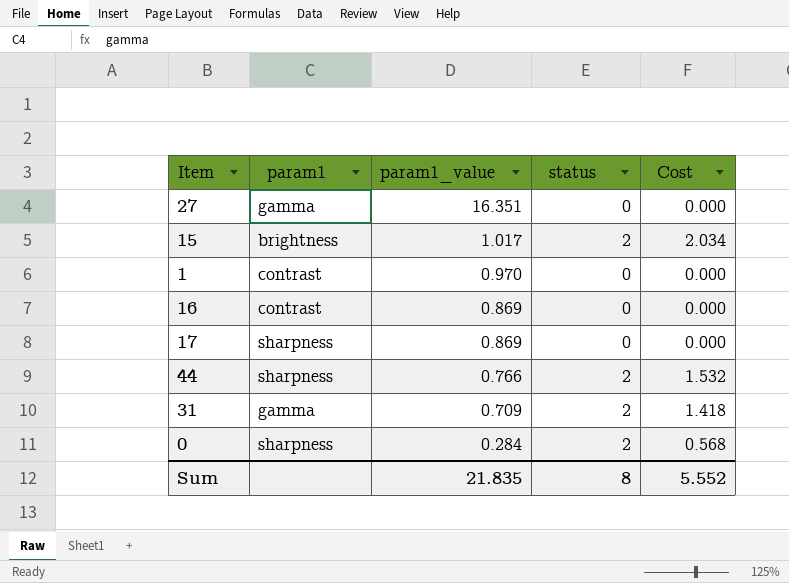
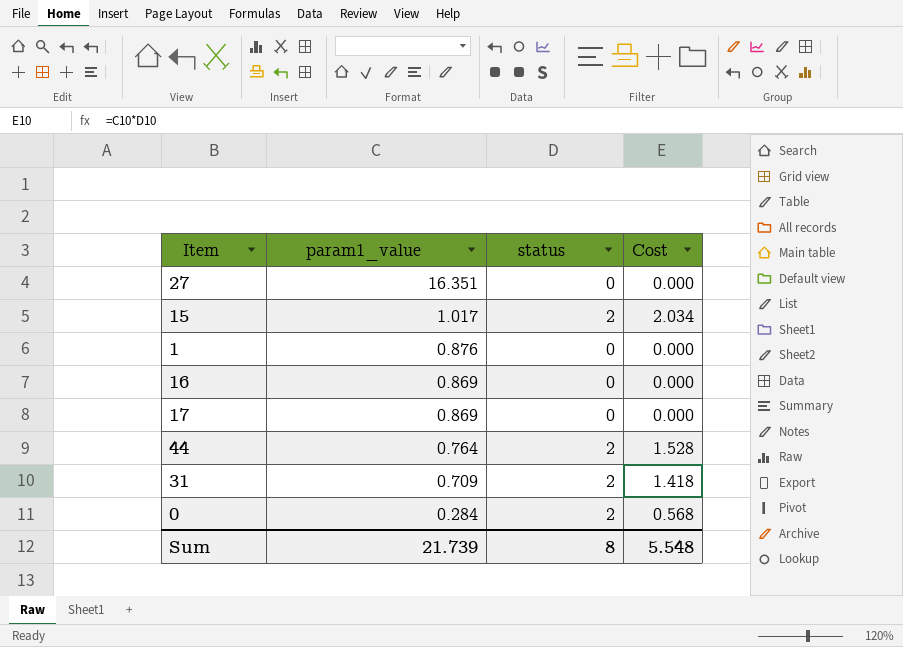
column param1 | position: 2 -> none
1 | param1_value: 0.970 -> 0.876
44 | param1_value: 0.766 -> 0.764
44 | Cost: 1.532 -> 1.528
Sum | param1_value: 21.835 -> 21.739
Sum | Cost: 5.552 -> 5.548

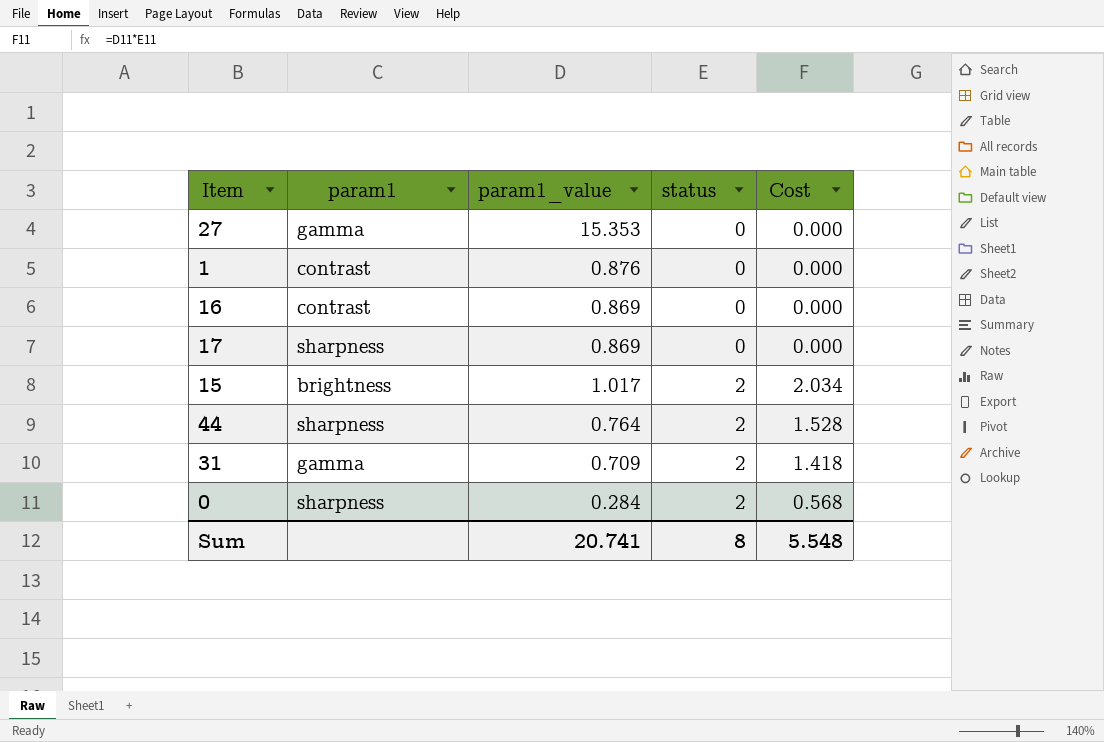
row order: param1_value descending -> status ascending
column param1 | position: none -> 2
27 | param1_value: 16.351 -> 15.353
Sum | param1_value: 21.739 -> 20.741

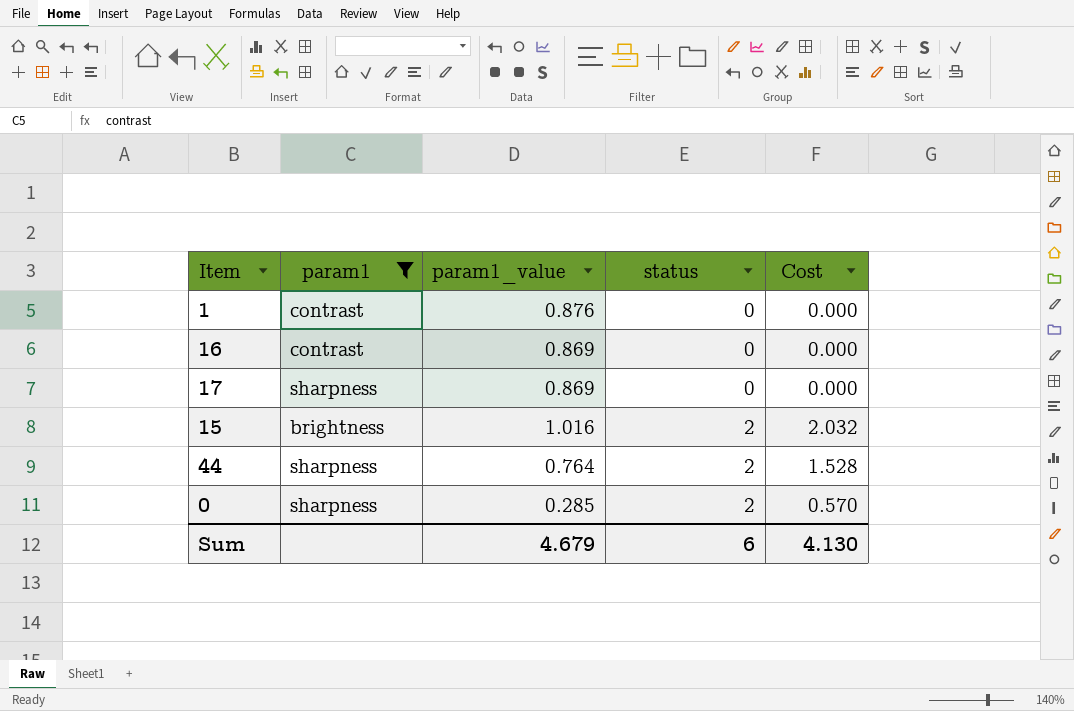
filter: none -> param1 != gamma
15 | param1_value: 1.017 -> 1.016
15 | Cost: 2.034 -> 2.032
0 | param1_value: 0.284 -> 0.285
0 | Cost: 0.568 -> 0.570
Sum | param1_value: 20.741 -> 4.679
Sum | status: 8 -> 6
Sum | Cost: 5.548 -> 4.130

